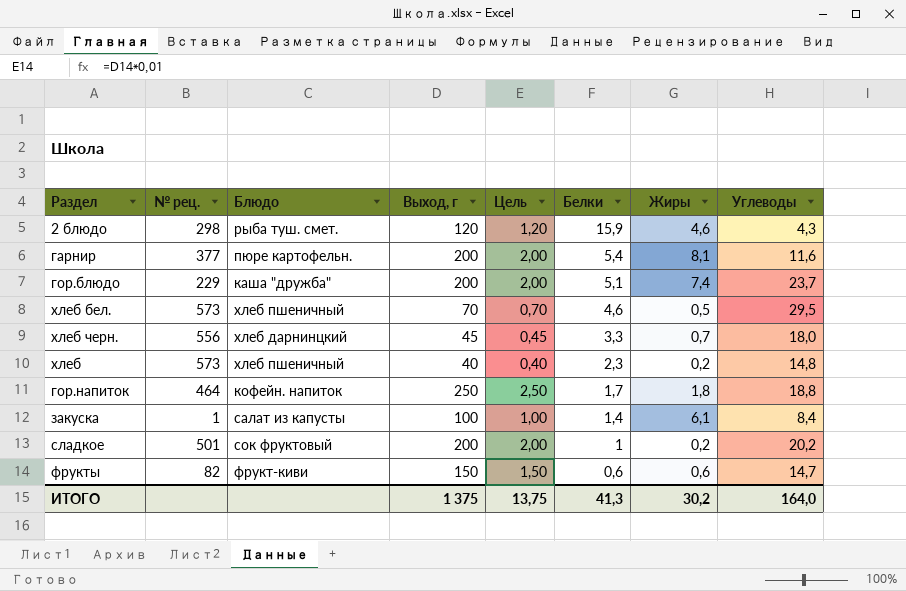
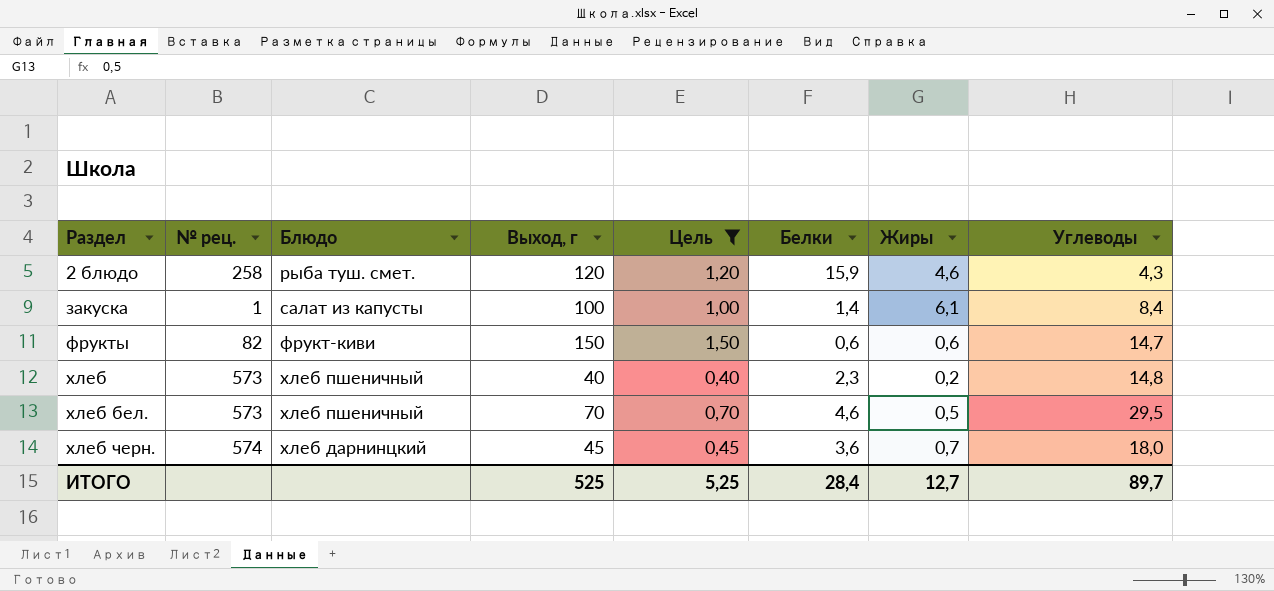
filter: none -> Цель <= 1,50
row order: Белки descending -> Раздел ascending
2 блюдо | № рец.: 298 -> 258
хлеб черн. | № рец.: 556 -> 574
хлеб черн. | Белки: 3,3 -> 3,6
ИТОГО | Выход, г: 1 375 -> 525
ИТОГО | Цель: 13,75 -> 5,25
ИТОГО | Белки: 41,3 -> 28,4
ИТОГО | Жиры: 30,2 -> 12,7
ИТОГО | Углеводы: 164,0 -> 89,7

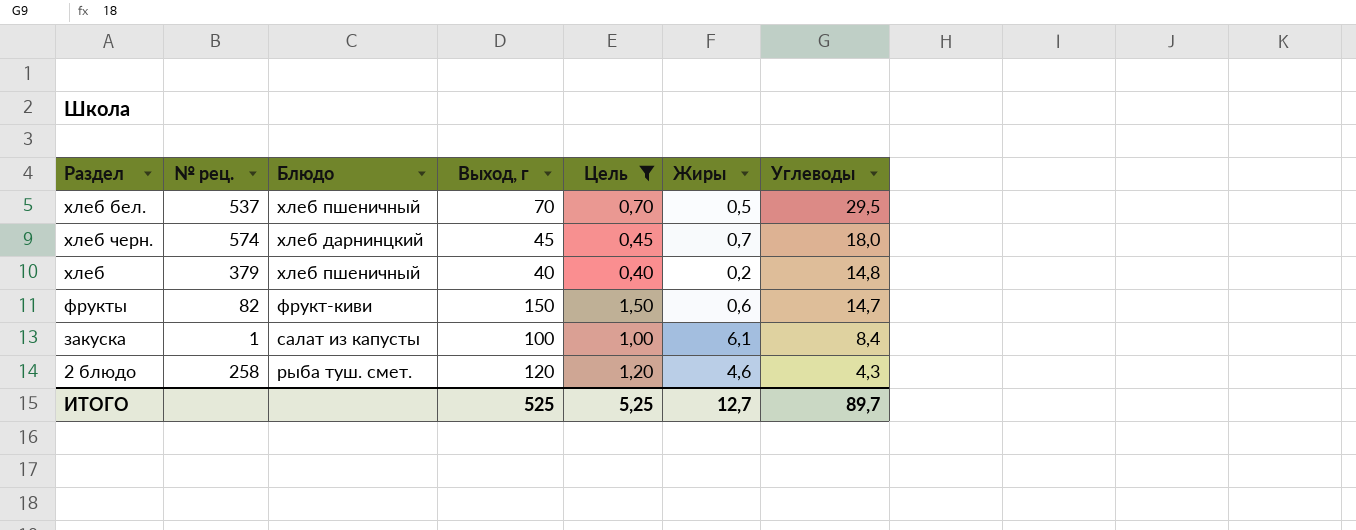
row order: Раздел ascending -> Углеводы descending
column Белки | position: 6 -> none
хлеб бел. | № рец.: 573 -> 537
хлеб | № рец.: 573 -> 379

